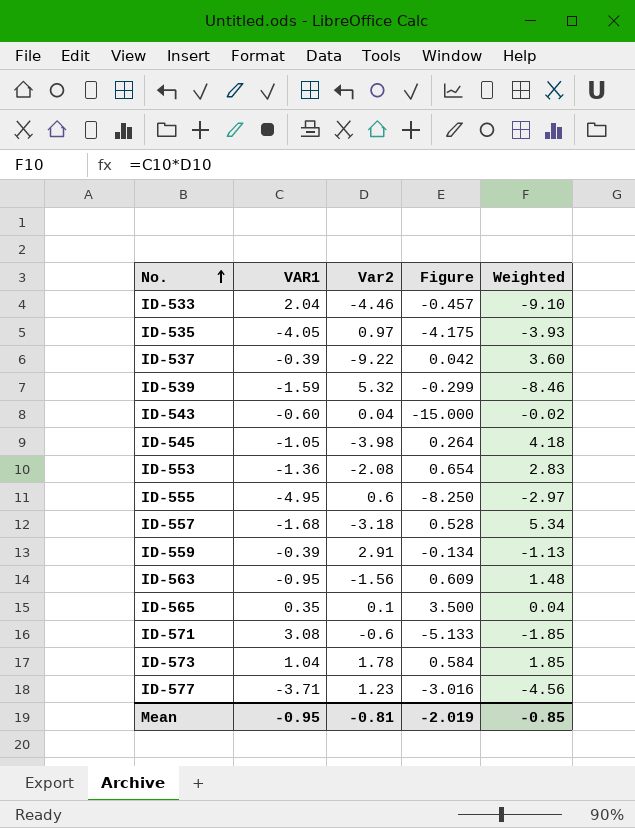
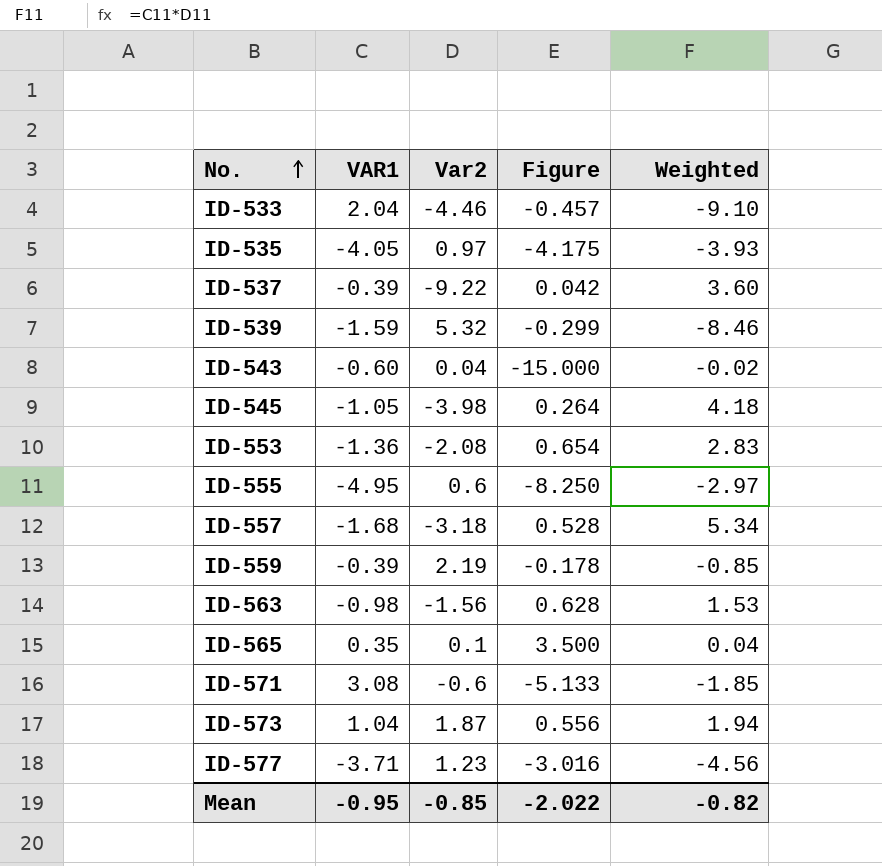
ID-559 | Var2: 2.91 -> 2.19
ID-559 | Figure: -0.134 -> -0.178
ID-559 | Weighted: -1.13 -> -0.85
ID-563 | VAR1: -0.95 -> -0.98
ID-563 | Figure: 0.609 -> 0.628
ID-563 | Weighted: 1.48 -> 1.53
ID-573 | Var2: 1.78 -> 1.87
ID-573 | Figure: 0.584 -> 0.556
ID-573 | Weighted: 1.85 -> 1.94
Mean | Var2: -0.81 -> -0.85
Mean | Figure: -2.019 -> -2.022
Mean | Weighted: -0.85 -> -0.82

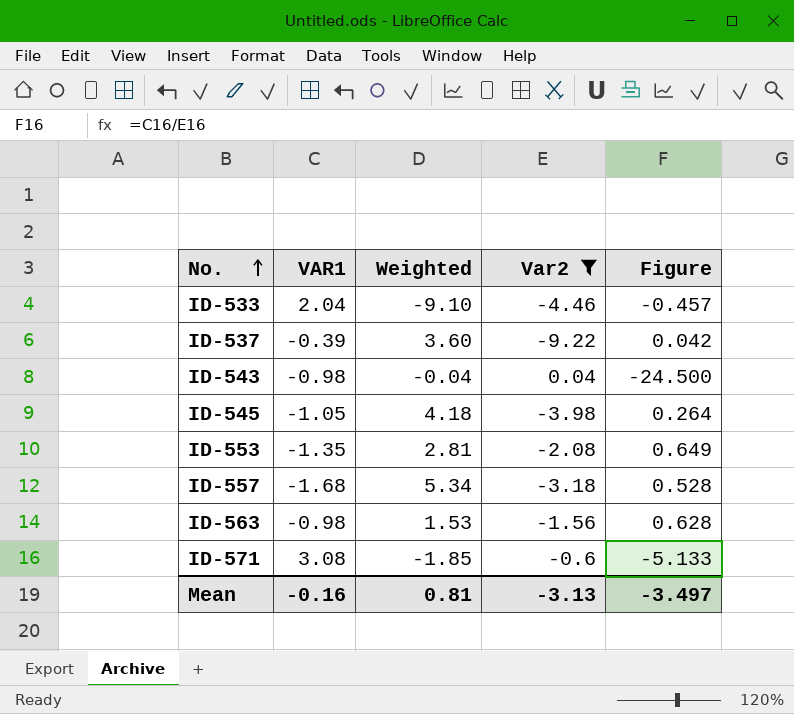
filter: none -> Var2 <= 0.04
column Weighted | position: 5 -> 3
ID-543 | VAR1: -0.60 -> -0.98
ID-543 | Weighted: -0.02 -> -0.04
ID-543 | Figure: -15.000 -> -24.500
ID-553 | VAR1: -1.36 -> -1.35
ID-553 | Weighted: 2.83 -> 2.81
ID-553 | Figure: 0.654 -> 0.649
Mean | VAR1: -0.95 -> -0.16
Mean | Weighted: -0.82 -> 0.81
Mean | Var2: -0.85 -> -3.13
Mean | Figure: -2.022 -> -3.497

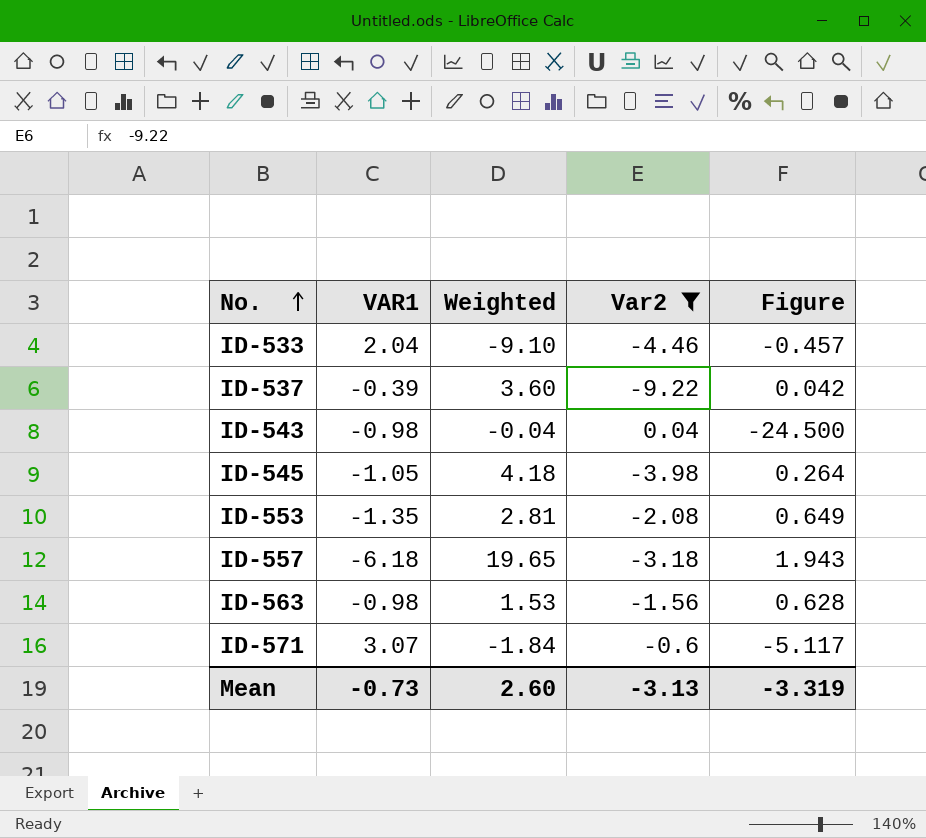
ID-557 | VAR1: -1.68 -> -6.18
ID-557 | Weighted: 5.34 -> 19.65
ID-557 | Figure: 0.528 -> 1.943
ID-571 | VAR1: 3.08 -> 3.07
ID-571 | Weighted: -1.85 -> -1.84
ID-571 | Figure: -5.133 -> -5.117
Mean | VAR1: -0.16 -> -0.73
Mean | Weighted: 0.81 -> 2.60
Mean | Figure: -3.497 -> -3.319

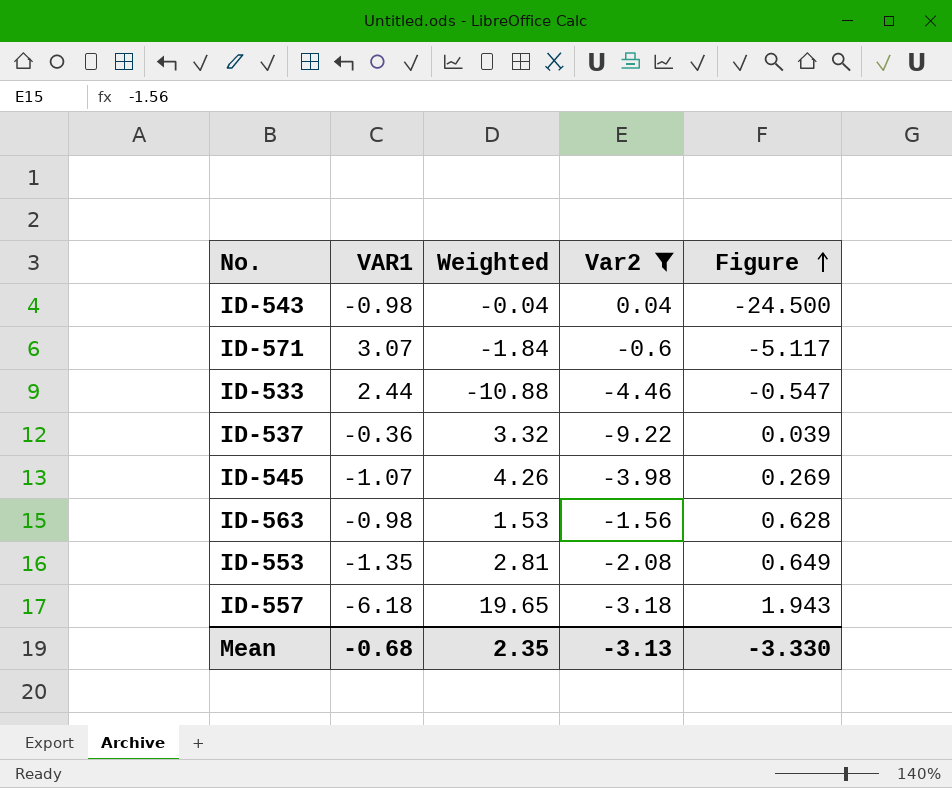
row order: No. ascending -> Figure ascending
ID-533 | VAR1: 2.04 -> 2.44
ID-533 | Weighted: -9.10 -> -10.88
ID-533 | Figure: -0.457 -> -0.547
ID-537 | VAR1: -0.39 -> -0.36
ID-537 | Weighted: 3.60 -> 3.32
ID-537 | Figure: 0.042 -> 0.039
ID-545 | VAR1: -1.05 -> -1.07
ID-545 | Weighted: 4.18 -> 4.26
ID-545 | Figure: 0.264 -> 0.269
Mean | VAR1: -0.73 -> -0.68
Mean | Weighted: 2.60 -> 2.35
Mean | Figure: -3.319 -> -3.330

